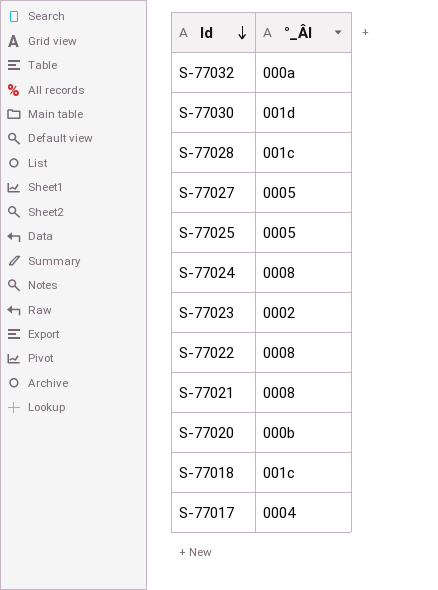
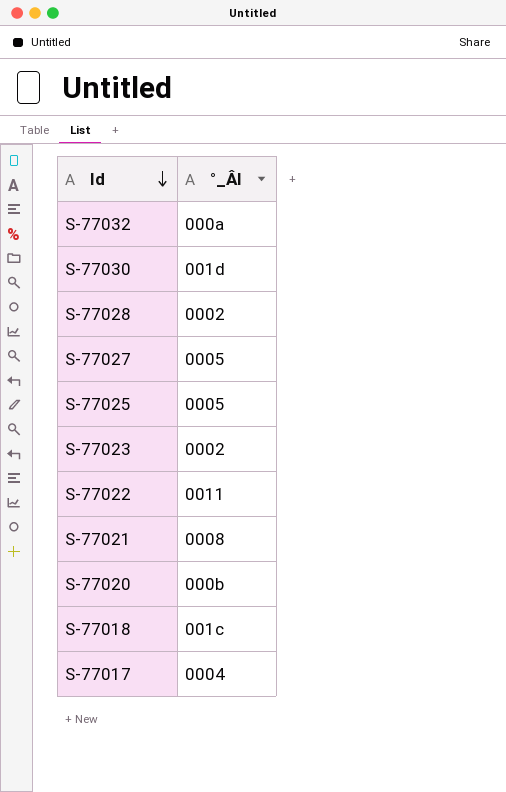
row S-77024: 0008 -> none
S-77028 | °_ÂI: 001c -> 0002
S-77022 | °_ÂI: 0008 -> 0011

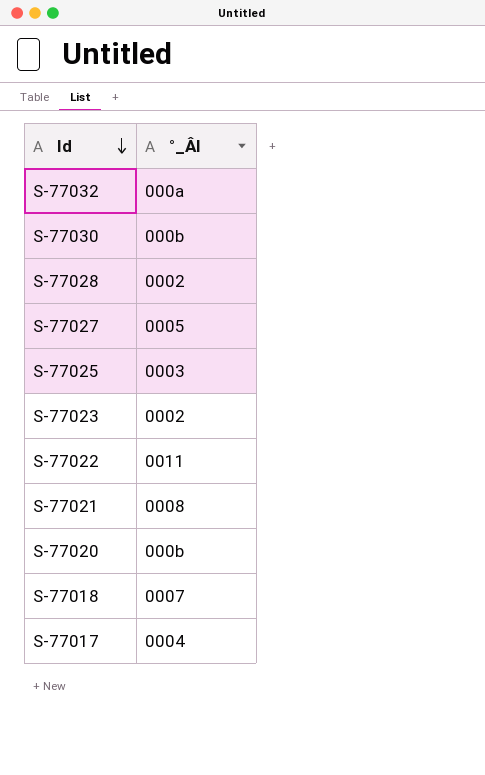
S-77030 | °_ÂI: 001d -> 000b
S-77025 | °_ÂI: 0005 -> 0003
S-77018 | °_ÂI: 001c -> 0007

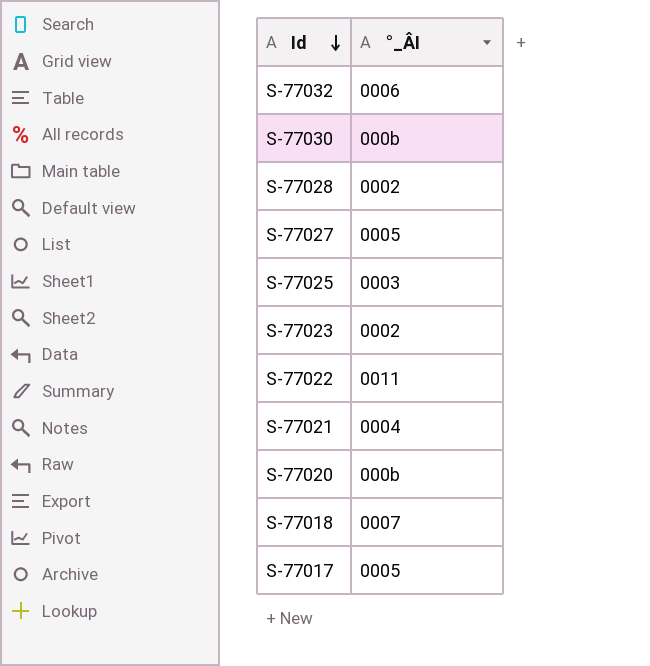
S-77032 | °_ÂI: 000a -> 0006
S-77021 | °_ÂI: 0008 -> 0004
S-77017 | °_ÂI: 0004 -> 0005

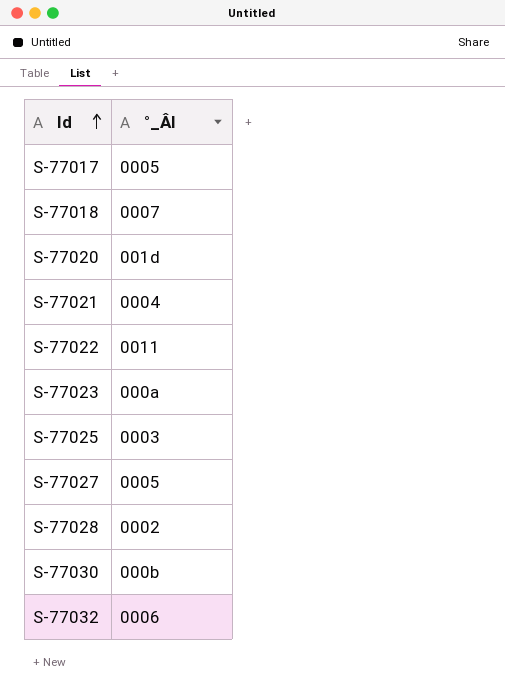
row order: Id descending -> Id ascending
S-77020 | °_ÂI: 000b -> 001d
S-77023 | °_ÂI: 0002 -> 000a

